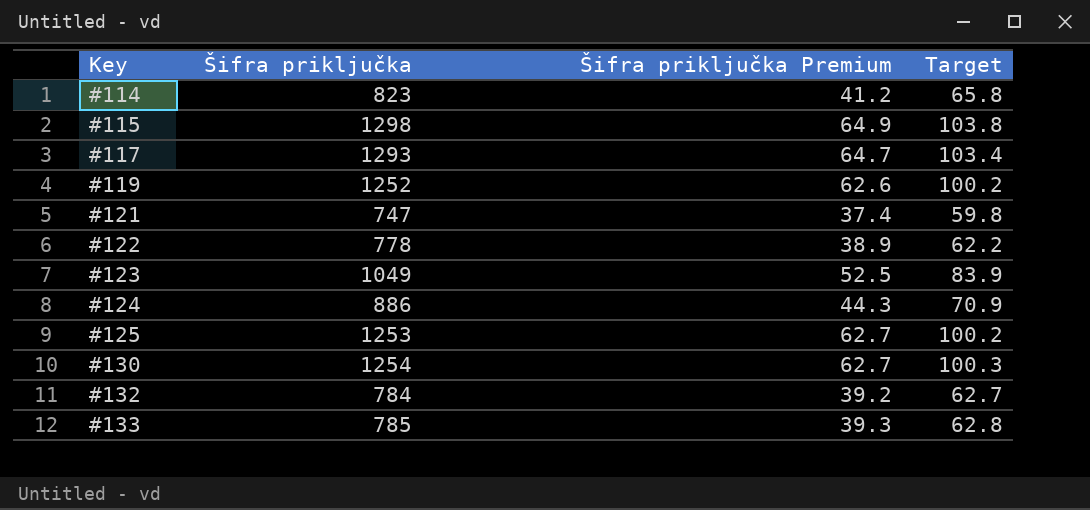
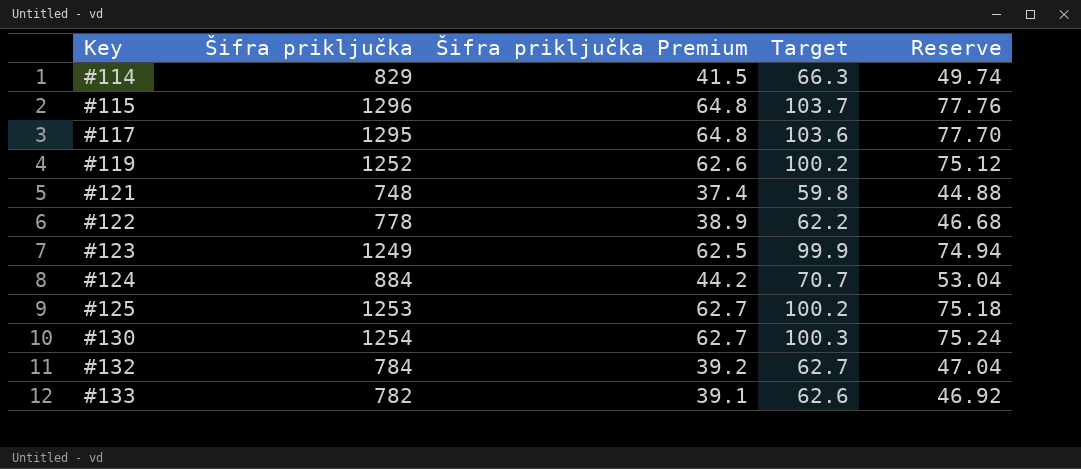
column Reserve | formula: none -> [Šifra priključka] * 0.06
#114 | Šifra priključka: 823 -> 829
#114 | Šifra priključka Premium: 41.2 -> 41.5
#114 | Target: 65.8 -> 66.3
#115 | Šifra priključka: 1298 -> 1296
#115 | Šifra priključka Premium: 64.9 -> 64.8
#115 | Target: 103.8 -> 103.7
#117 | Šifra priključka: 1293 -> 1295
#117 | Šifra priključka Premium: 64.7 -> 64.8
#117 | Target: 103.4 -> 103.6
#121 | Šifra priključka: 747 -> 748
#123 | Šifra priključka: 1049 -> 1249
#123 | Šifra priključka Premium: 52.5 -> 62.5
#123 | Target: 83.9 -> 99.9
#124 | Šifra priključka: 886 -> 884
#124 | Šifra priključka Premium: 44.3 -> 44.2
#124 | Target: 70.9 -> 70.7
#133 | Šifra priključka: 785 -> 782
#133 | Šifra priključka Premium: 39.3 -> 39.1
#133 | Target: 62.8 -> 62.6

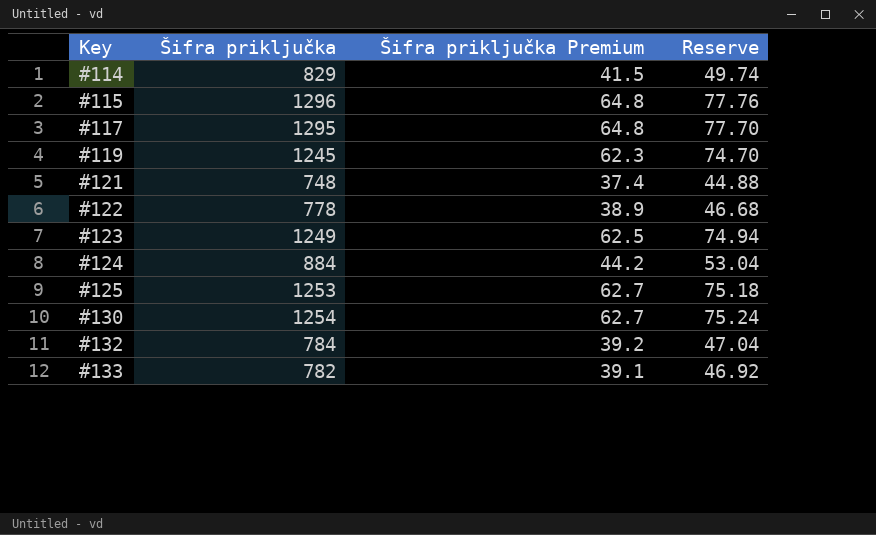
column Target | formula: [Šifra priključka] * 0.08 -> none
#119 | Šifra priključka: 1252 -> 1245
#119 | Šifra priključka Premium: 62.6 -> 62.3
#119 | Reserve: 75.12 -> 74.70

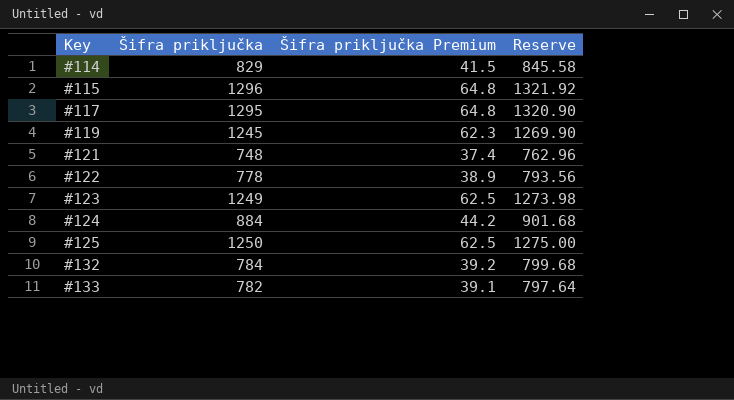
column Reserve | formula: [Šifra priključka] * 0.06 -> [Šifra priključka] * 1.02
row #130: 1254 | 62.7 | 75.24 -> none
#125 | Šifra priključka: 1253 -> 1250
#125 | Šifra priključka Premium: 62.7 -> 62.5

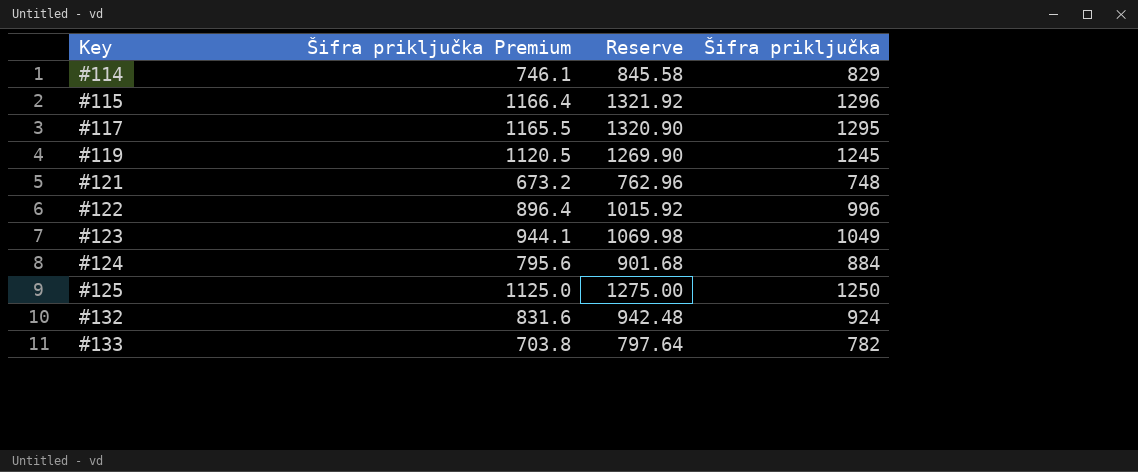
column Šifra priključka Premium | formula: [Šifra priključka] * 0.05 -> [Šifra priključka] * 0.9
column Šifra priključka | position: 2 -> 4
#122 | Reserve: 793.56 -> 1015.92
#122 | Šifra priključka: 778 -> 996
#123 | Reserve: 1273.98 -> 1069.98
#123 | Šifra priključka: 1249 -> 1049
#132 | Reserve: 799.68 -> 942.48
#132 | Šifra priključka: 784 -> 924

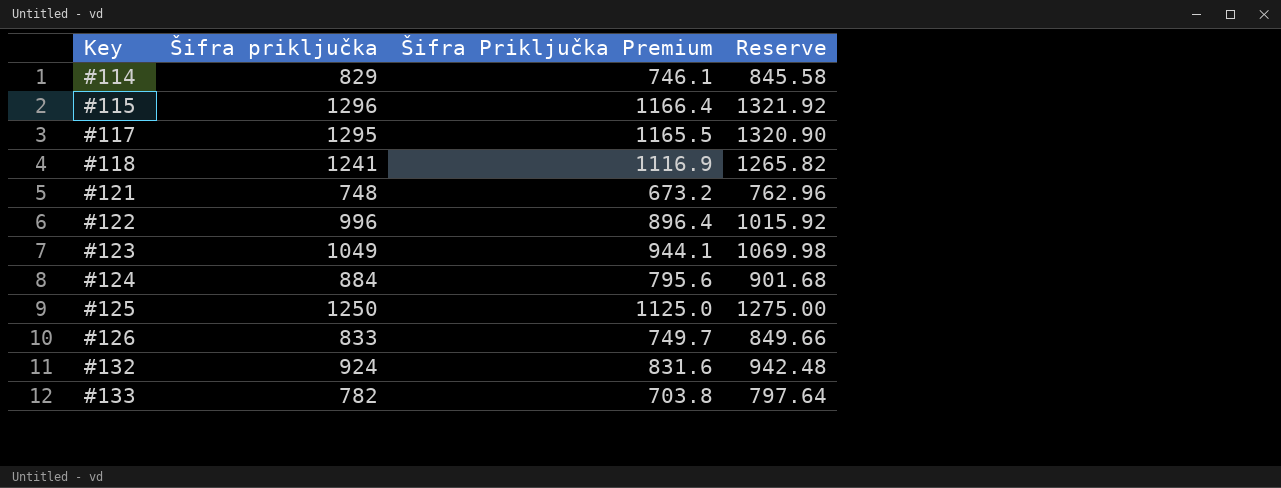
column Šifra priključka | position: 4 -> 2
column name: Šifra priključka Premium -> Šifra Priključka Premium
row #119: 1120.5 | 1269.90 | 1245 -> none
row #118: none -> 1241 | 1116.9 | 1265.82
row #126: none -> 833 | 749.7 | 849.66

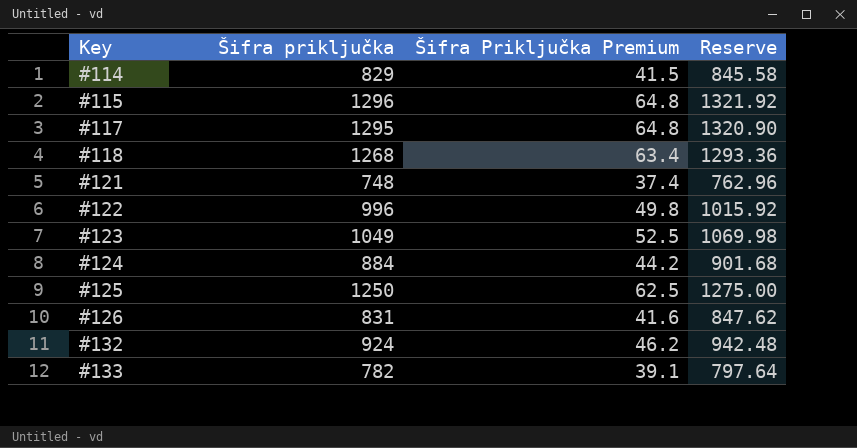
column Šifra Priključka Premium | formula: [Šifra priključka] * 0.9 -> [Šifra priključka] * 0.05
#118 | Šifra priključka: 1241 -> 1268
#118 | Reserve: 1265.82 -> 1293.36
#126 | Šifra priključka: 833 -> 831
#126 | Reserve: 849.66 -> 847.62

